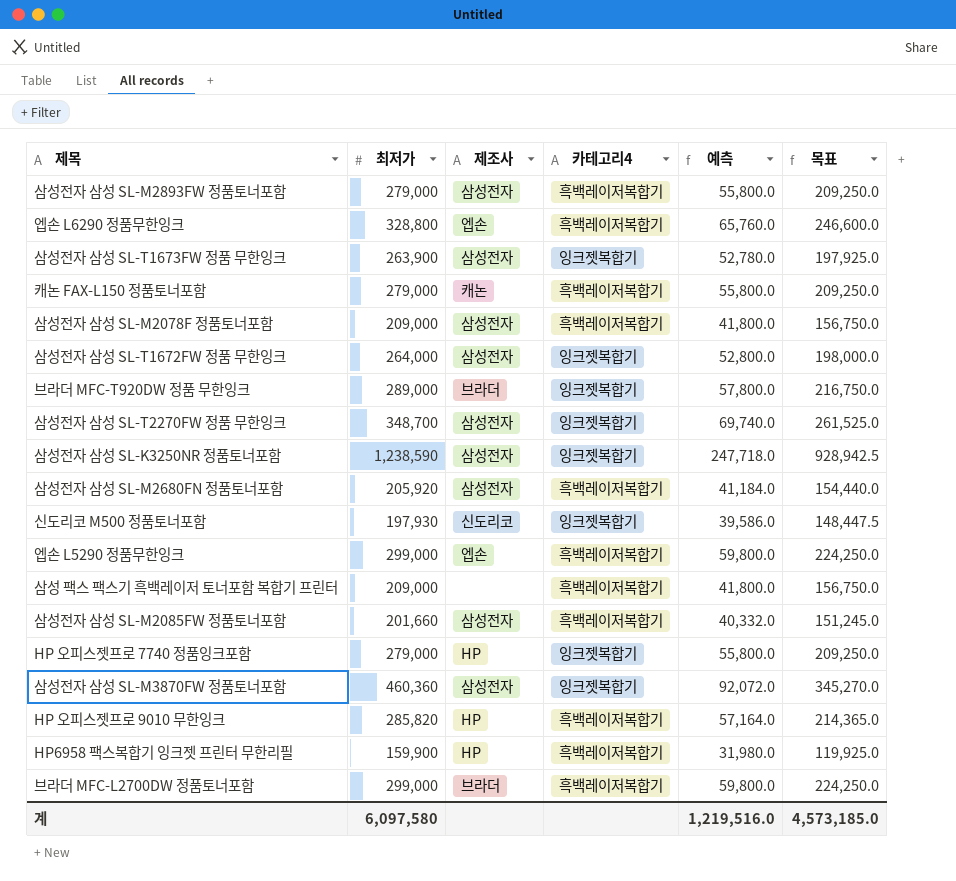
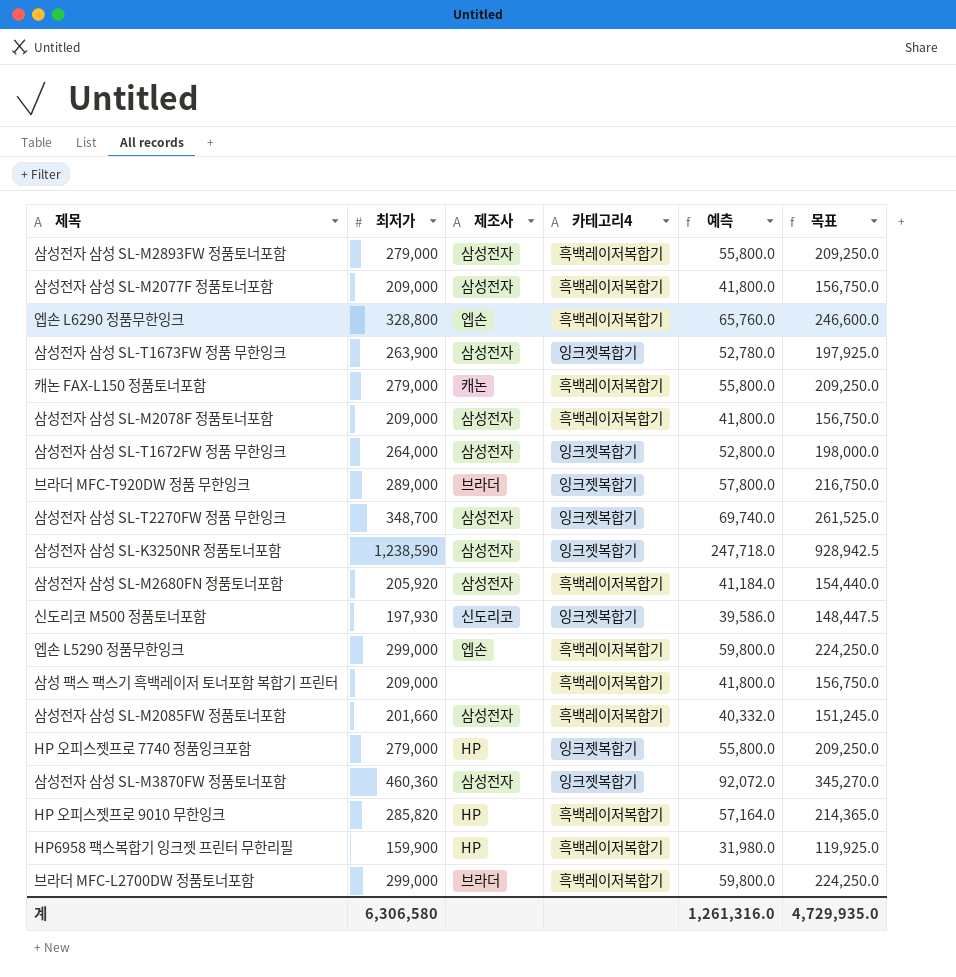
row 삼성전자 삼성 SL-M2077F 정품토너포함: none -> 209,000 | 삼성전자 | 흑백레이저복합기 | 41,800.0 | 156,750.0
계 | 최저가: 6,097,580 -> 6,306,580
계 | 예측: 1,219,516.0 -> 1,261,316.0
계 | 목표: 4,573,185.0 -> 4,729,935.0

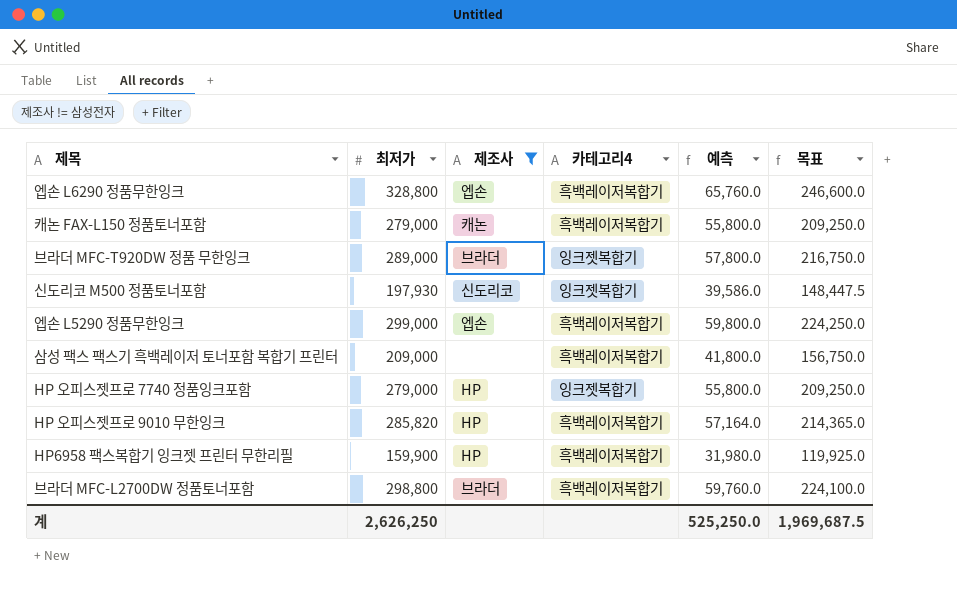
filter: none -> 제조사 != 삼성전자
브라더 MFC-L2700DW 정품토너포함 | 최저가: 299,000 -> 298,800
브라더 MFC-L2700DW 정품토너포함 | 예측: 59,800.0 -> 59,760.0
브라더 MFC-L2700DW 정품토너포함 | 목표: 224,250.0 -> 224,100.0
계 | 최저가: 6,306,580 -> 2,626,250
계 | 예측: 1,261,316.0 -> 525,250.0
계 | 목표: 4,729,935.0 -> 1,969,687.5

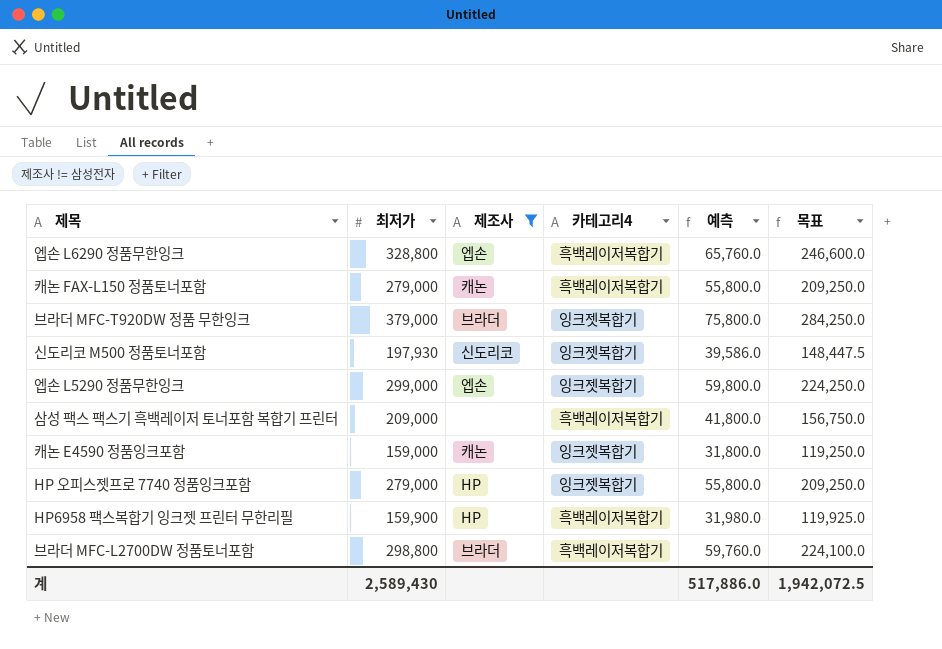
row HP 오피스젯프로 9010 무한잉크: 285,820 | HP | 흑백레이저복합기 | 57,164.0 | 214,365.0 -> none
브라더 MFC-T920DW 정품 무한잉크 | 최저가: 289,000 -> 379,000
브라더 MFC-T920DW 정품 무한잉크 | 예측: 57,800.0 -> 75,800.0
브라더 MFC-T920DW 정품 무한잉크 | 목표: 216,750.0 -> 284,250.0
엡손 L5290 정품무한잉크 | 카테고리4: 흑백레이저복합기 -> 잉크젯복합기
row 캐논 E4590 정품잉크포함: none -> 159,000 | 캐논 | 잉크젯복합기 | 31,800.0 | 119,250.0
계 | 최저가: 2,626,250 -> 2,589,430
계 | 예측: 525,250.0 -> 517,886.0
계 | 목표: 1,969,687.5 -> 1,942,072.5

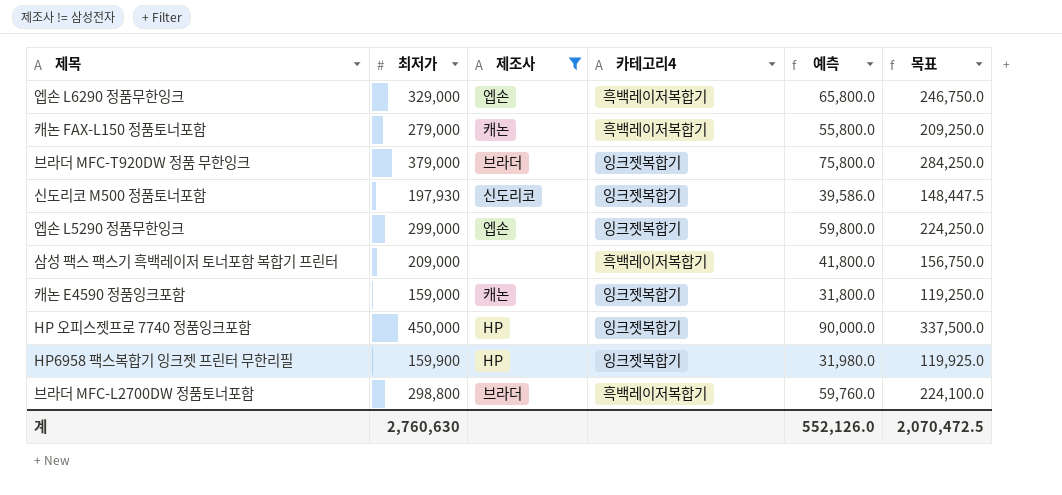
엡손 L6290 정품무한잉크 | 최저가: 328,800 -> 329,000
엡손 L6290 정품무한잉크 | 예측: 65,760.0 -> 65,800.0
엡손 L6290 정품무한잉크 | 목표: 246,600.0 -> 246,750.0
HP 오피스젯프로 7740 정품잉크포함 | 최저가: 279,000 -> 450,000
HP 오피스젯프로 7740 정품잉크포함 | 예측: 55,800.0 -> 90,000.0
HP 오피스젯프로 7740 정품잉크포함 | 목표: 209,250.0 -> 337,500.0
HP6958 팩스복합기 잉크젯 프린터 무한리필 | 카테고리4: 흑백레이저복합기 -> 잉크젯복합기
계 | 최저가: 2,589,430 -> 2,760,630
계 | 예측: 517,886.0 -> 552,126.0
계 | 목표: 1,942,072.5 -> 2,070,472.5

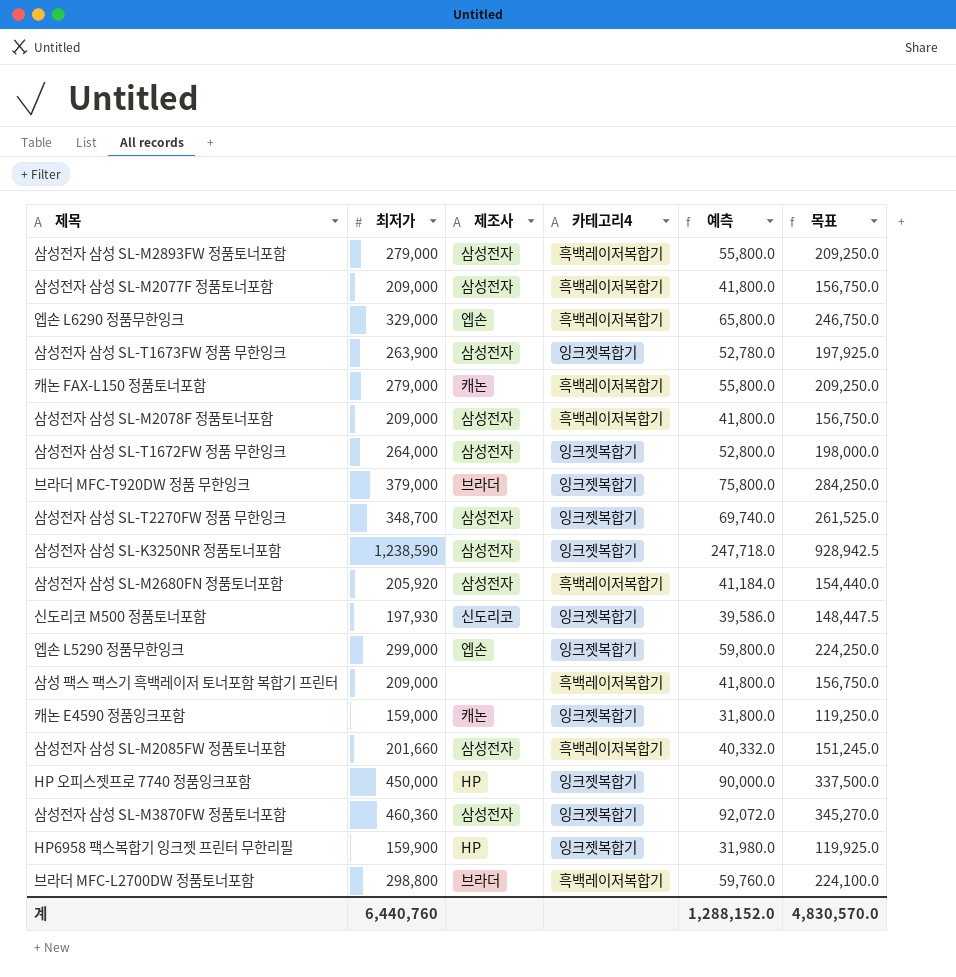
filter: 제조사 != 삼성전자 -> none
계 | 최저가: 2,760,630 -> 6,440,760
계 | 예측: 552,126.0 -> 1,288,152.0
계 | 목표: 2,070,472.5 -> 4,830,570.0

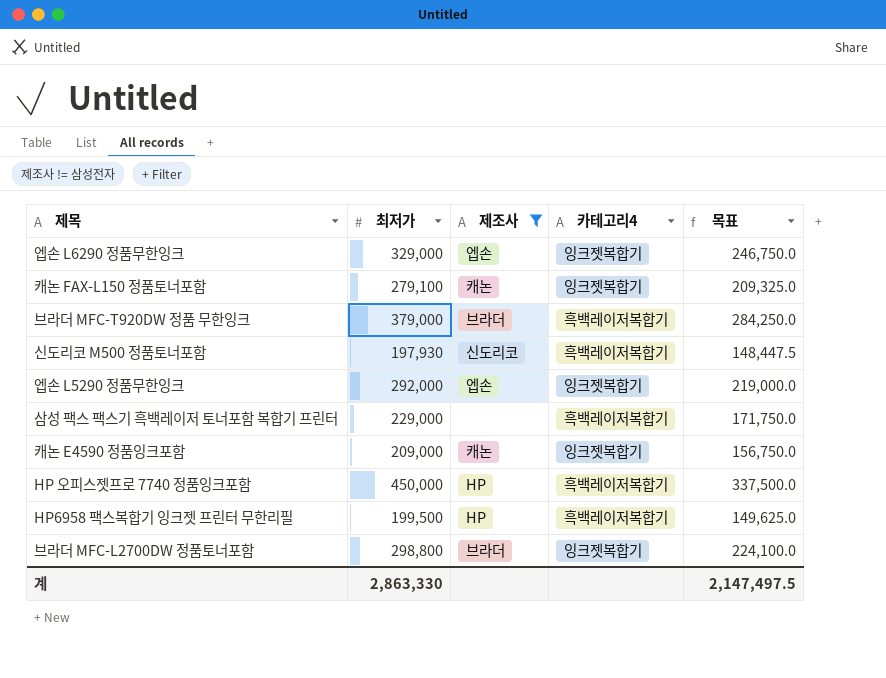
filter: none -> 제조사 != 삼성전자
column 예측 | formula: [최저가] * 0.2 -> none
엡손 L6290 정품무한잉크 | 카테고리4: 흑백레이저복합기 -> 잉크젯복합기
캐논 FAX-L150 정품토너포함 | 최저가: 279,000 -> 279,100
캐논 FAX-L150 정품토너포함 | 카테고리4: 흑백레이저복합기 -> 잉크젯복합기
캐논 FAX-L150 정품토너포함 | 목표: 209,250.0 -> 209,325.0
브라더 MFC-T920DW 정품 무한잉크 | 카테고리4: 잉크젯복합기 -> 흑백레이저복합기
신도리코 M500 정품토너포함 | 카테고리4: 잉크젯복합기 -> 흑백레이저복합기
엡손 L5290 정품무한잉크 | 최저가: 299,000 -> 292,000
엡손 L5290 정품무한잉크 | 목표: 224,250.0 -> 219,000.0
삼성 팩스 팩스기 흑백레이저 토너포함 복합기 프린터 | 최저가: 209,000 -> 229,000
삼성 팩스 팩스기 흑백레이저 토너포함 복합기 프린터 | 목표: 156,750.0 -> 171,750.0
캐논 E4590 정품잉크포함 | 최저가: 159,000 -> 209,000
캐논 E4590 정품잉크포함 | 목표: 119,250.0 -> 156,750.0
HP 오피스젯프로 7740 정품잉크포함 | 카테고리4: 잉크젯복합기 -> 흑백레이저복합기
HP6958 팩스복합기 잉크젯 프린터 무한리필 | 최저가: 159,900 -> 199,500
HP6958 팩스복합기 잉크젯 프린터 무한리필 | 카테고리4: 잉크젯복합기 -> 흑백레이저복합기
HP6958 팩스복합기 잉크젯 프린터 무한리필 | 목표: 119,925.0 -> 149,625.0
브라더 MFC-L2700DW 정품토너포함 | 카테고리4: 흑백레이저복합기 -> 잉크젯복합기
계 | 최저가: 6,440,760 -> 2,863,330
계 | 목표: 4,830,570.0 -> 2,147,497.5

